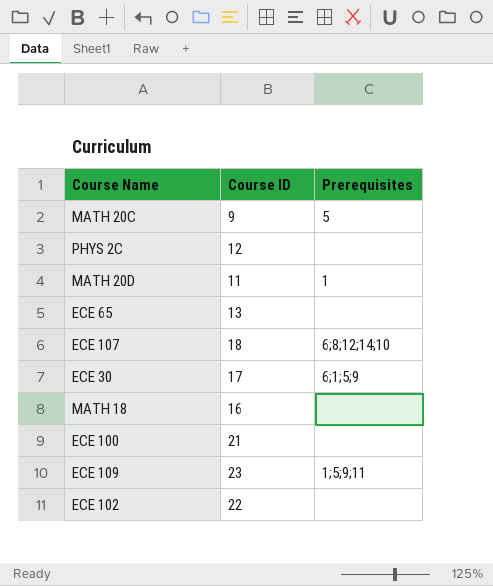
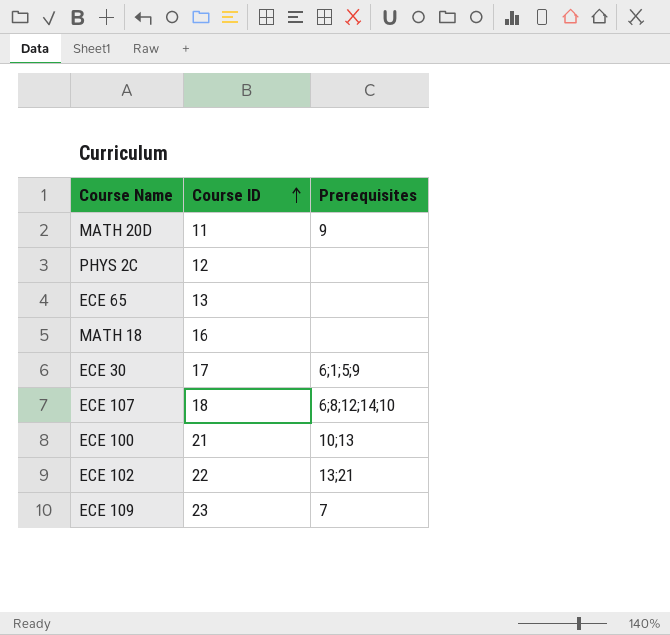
row order: none -> Course ID ascending
row MATH 20C: 9 | 5 -> none
MATH 20D | Prerequisites: 1 -> 9
ECE 100 | Prerequisites: none -> 10;13
ECE 102 | Prerequisites: none -> 13;21
ECE 109 | Prerequisites: 1;5;9;11 -> 7

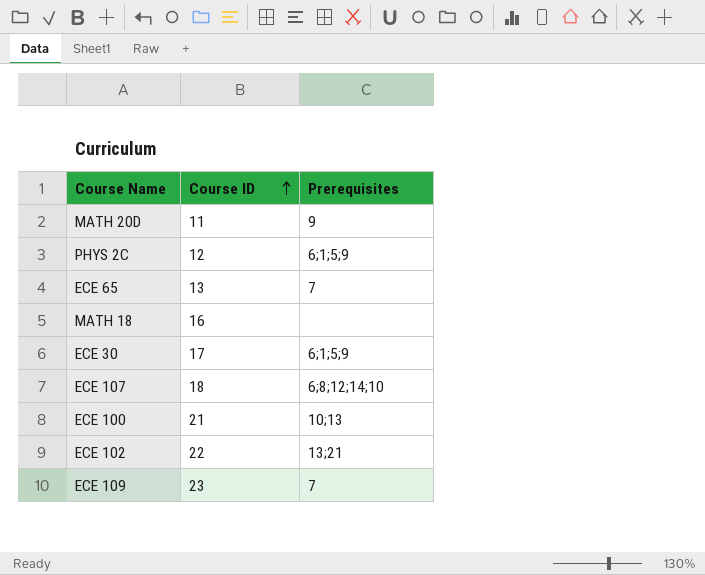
PHYS 2C | Prerequisites: none -> 6;1;5;9
ECE 65 | Prerequisites: none -> 7

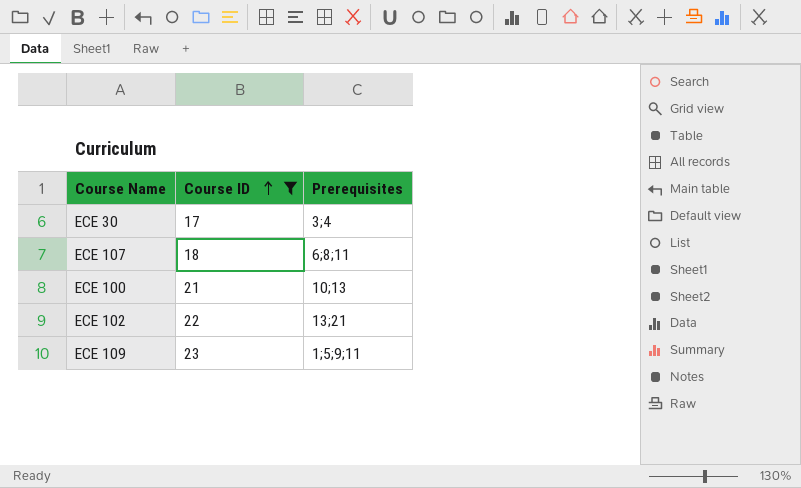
filter: none -> Course ID >= 17
ECE 30 | Prerequisites: 6;1;5;9 -> 3;4
ECE 107 | Prerequisites: 6;8;12;14;10 -> 6;8;11
ECE 109 | Prerequisites: 7 -> 1;5;9;11

